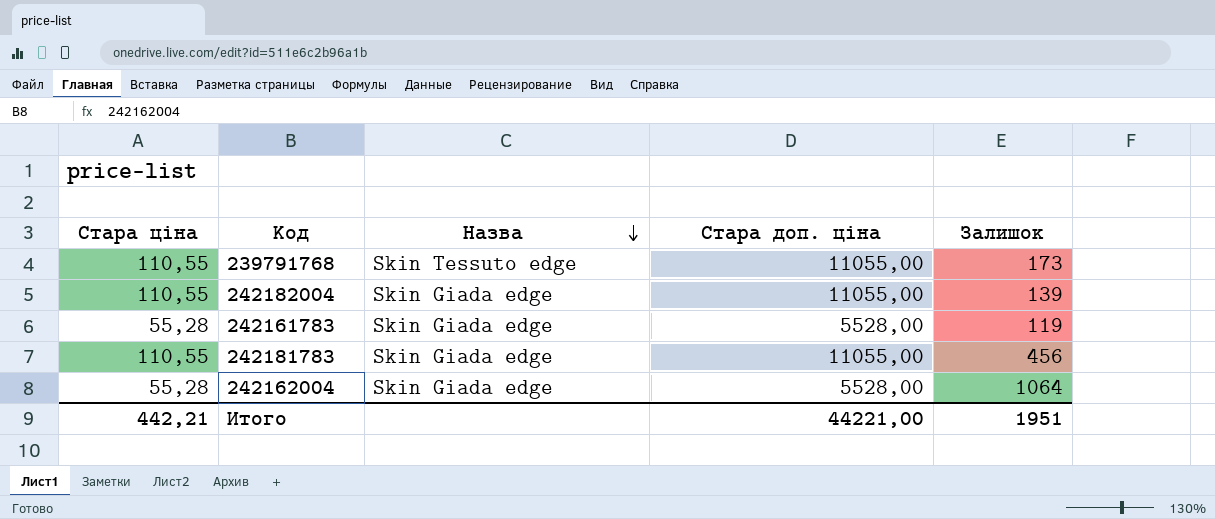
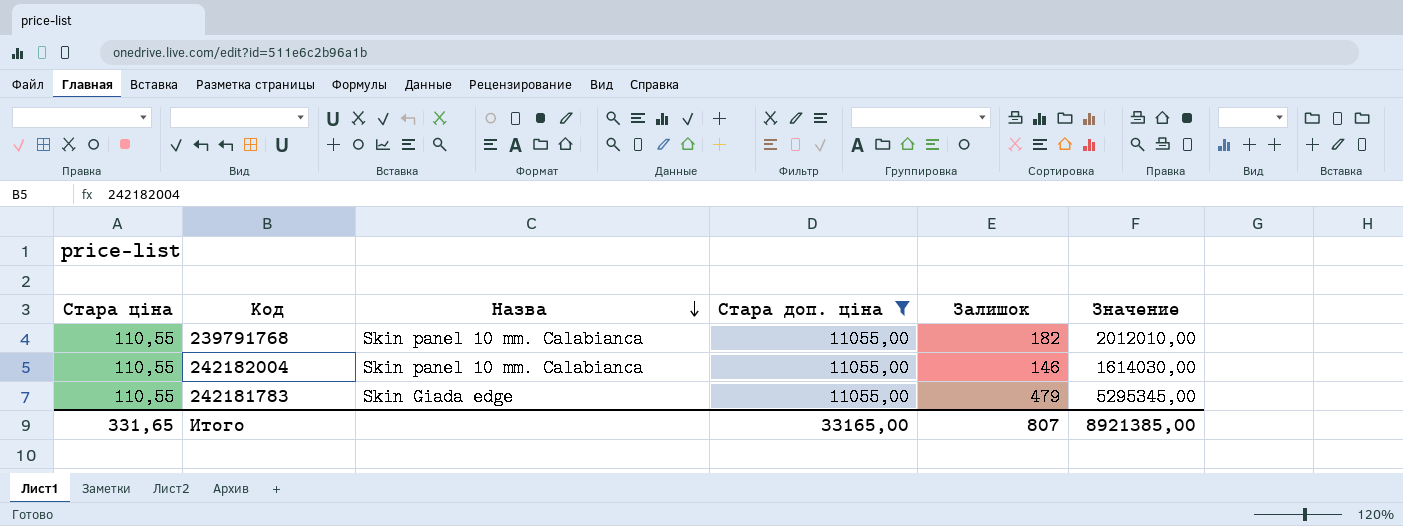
filter: none -> Стара доп. ціна = 11055,00
column Значение | formula: none -> [Стара доп. ціна] * [Залишок]
239791768 | Назва: Skin Tessuto edge -> Skin panel 10 mm. Calabianca
239791768 | Залишок: 173 -> 182
242182004 | Назва: Skin Giada edge -> Skin panel 10 mm. Calabianca
242182004 | Залишок: 139 -> 146
242181783 | Залишок: 456 -> 479
Итого | Стара ціна: 442,21 -> 331,65
Итого | Стара доп. ціна: 44221,00 -> 33165,00
Итого | Залишок: 1951 -> 807

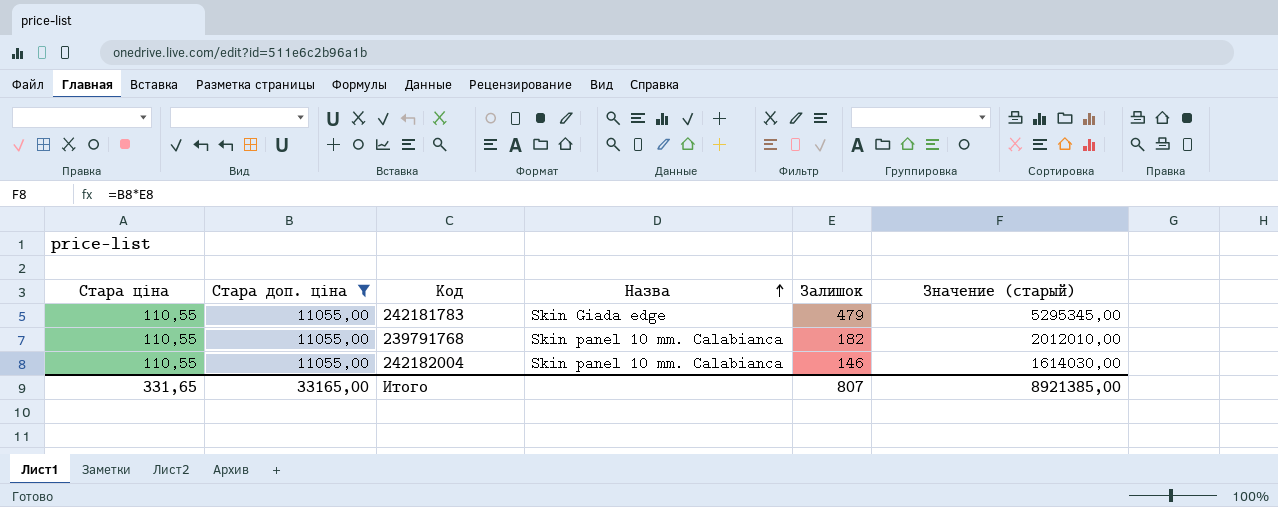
row order: Назва descending -> Назва ascending
column Стара доп. ціна | position: 4 -> 2
column name: Значение -> Значение (старый)

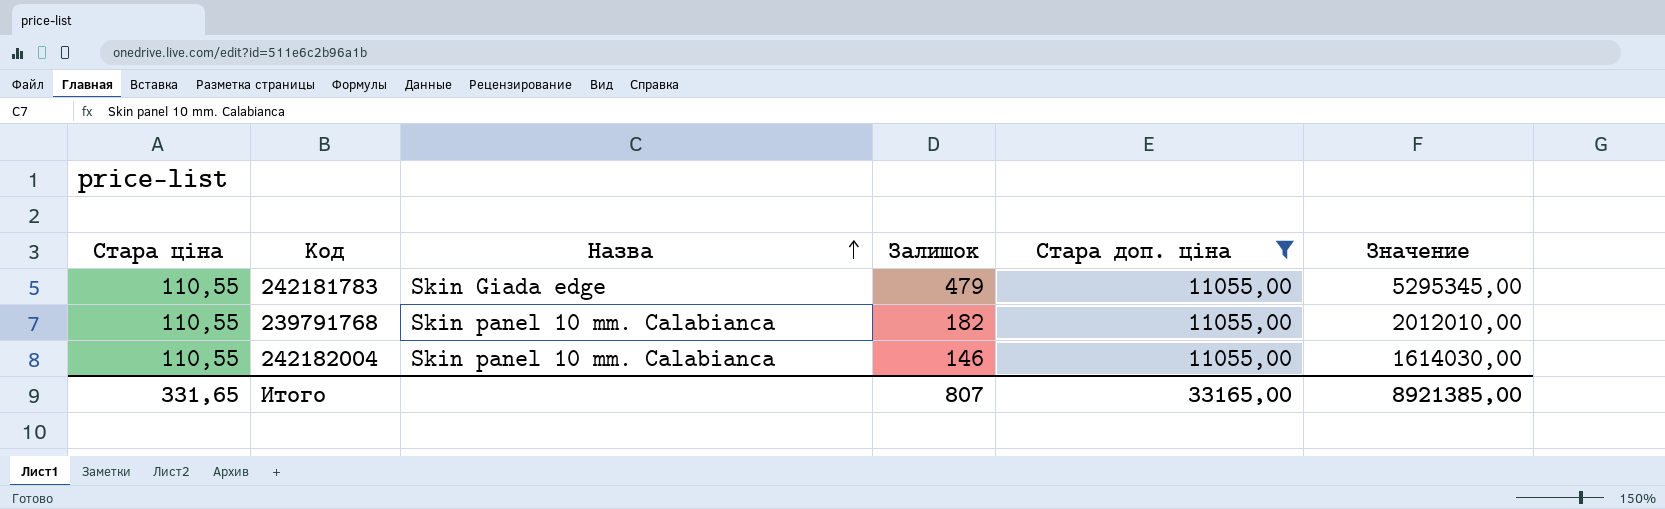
column Стара доп. ціна | position: 2 -> 5
column name: Значение (старый) -> Значение

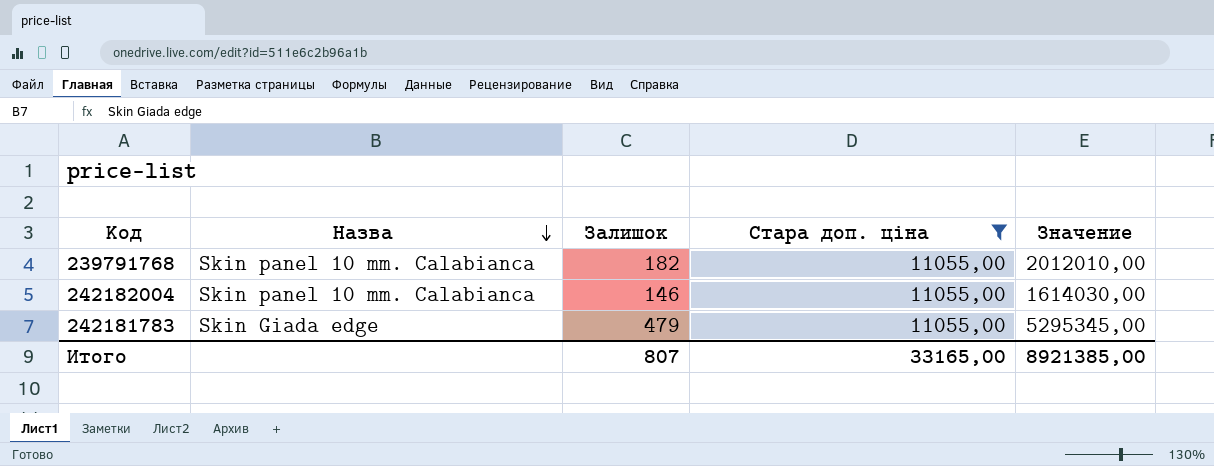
row order: Назва ascending -> Назва descending
column Стара ціна | position: 1 -> none

